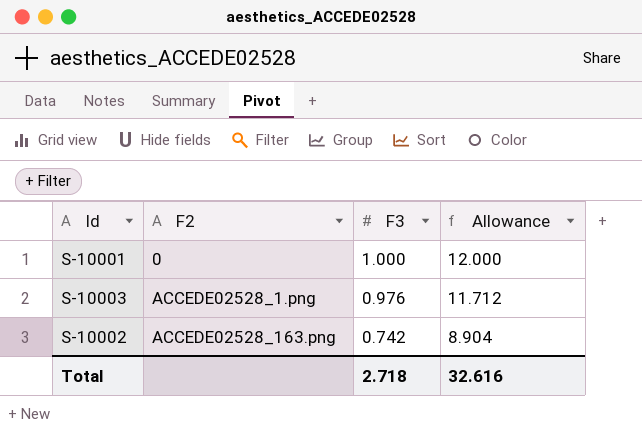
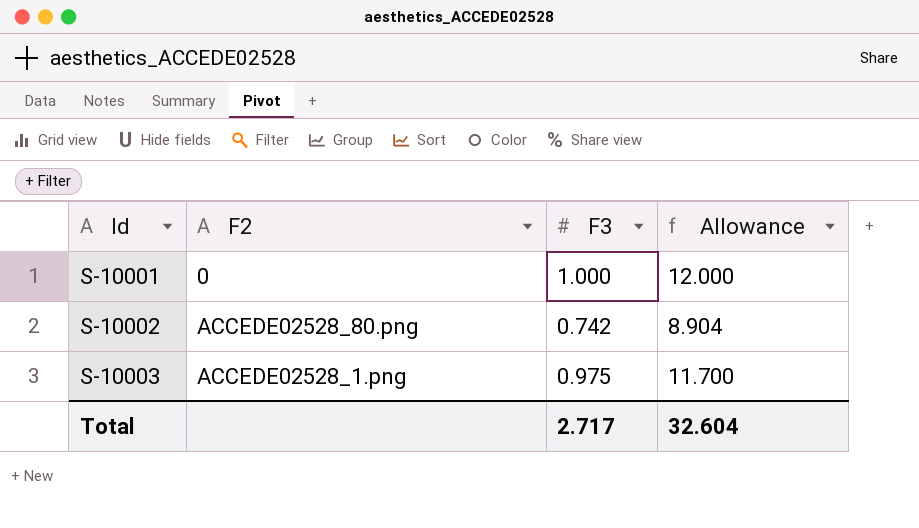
row order: F2 ascending -> Id ascending
S-10002 | F2: ACCEDE02528_163.png -> ACCEDE02528_80.png
S-10003 | F3: 0.976 -> 0.975
S-10003 | Allowance: 11.712 -> 11.700
Total | F3: 2.718 -> 2.717
Total | Allowance: 32.616 -> 32.604

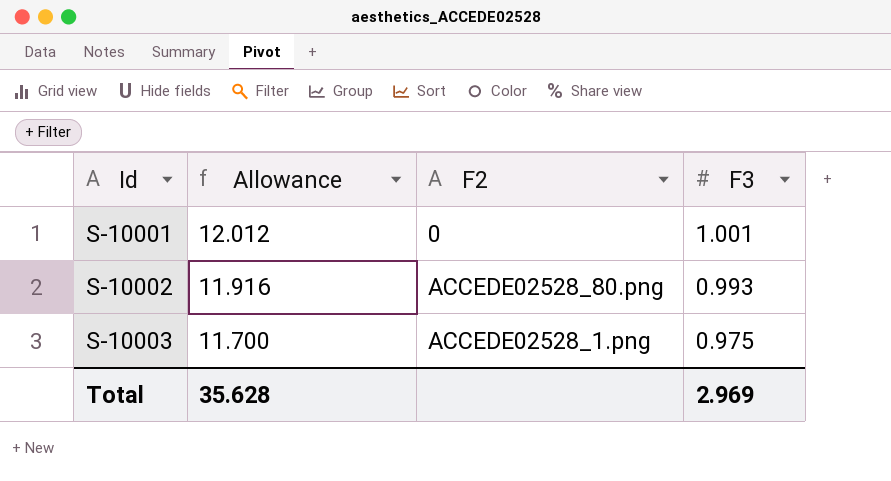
column Allowance | position: 4 -> 2
S-10001 | Allowance: 12.000 -> 12.012
S-10001 | F3: 1.000 -> 1.001
S-10002 | Allowance: 8.904 -> 11.916
S-10002 | F3: 0.742 -> 0.993
Total | Allowance: 32.604 -> 35.628
Total | F3: 2.717 -> 2.969

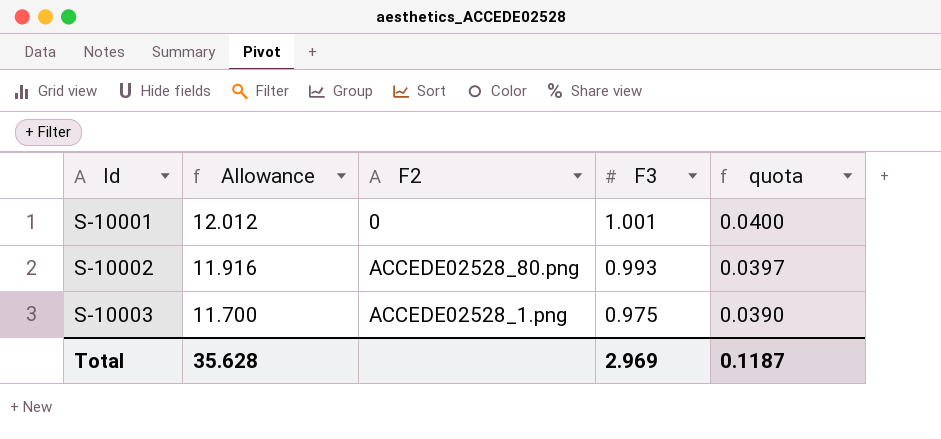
column quota | formula: none -> [F3] * 0.04

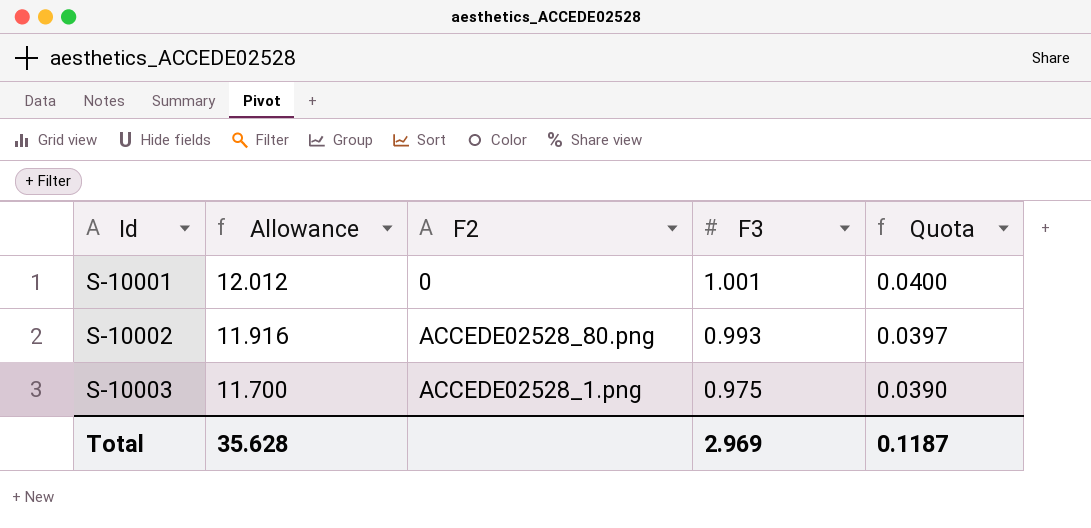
column name: quota -> Quota

